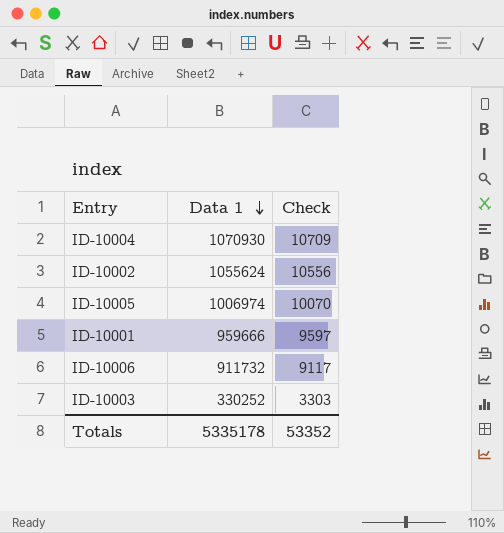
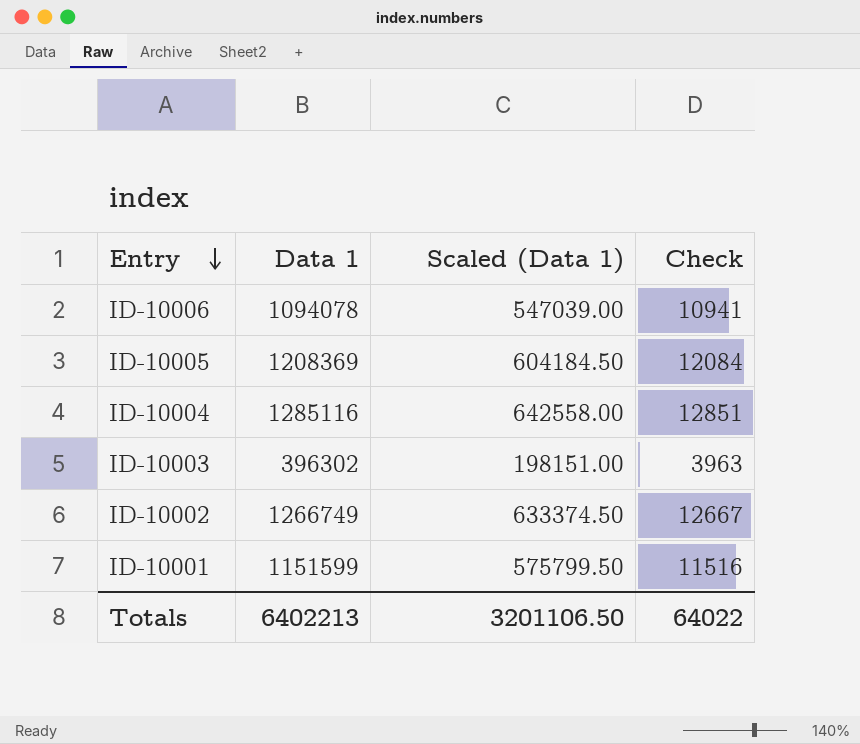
row order: Data 1 descending -> Entry descending
column Scaled (Data 1) | formula: none -> [Data 1] * 0.5
ID-10006 | Data 1: 911732 -> 1094078
ID-10006 | Check: 9117 -> 10941
ID-10005 | Data 1: 1006974 -> 1208369
ID-10005 | Check: 10070 -> 12084
ID-10004 | Data 1: 1070930 -> 1285116
ID-10004 | Check: 10709 -> 12851
ID-10003 | Data 1: 330252 -> 396302
ID-10003 | Check: 3303 -> 3963
ID-10002 | Data 1: 1055624 -> 1266749
ID-10002 | Check: 10556 -> 12667
ID-10001 | Data 1: 959666 -> 1151599
ID-10001 | Check: 9597 -> 11516
Totals | Data 1: 5335178 -> 6402213
Totals | Check: 53352 -> 64022

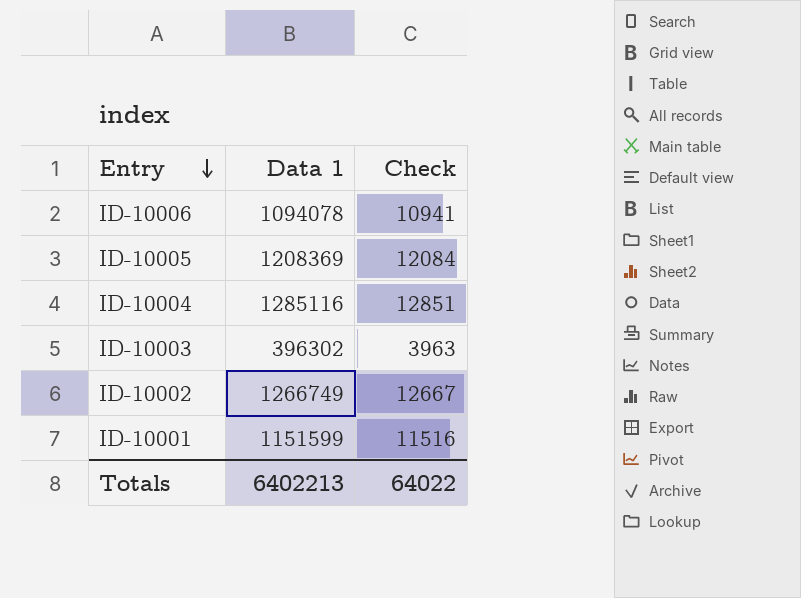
column Scaled (Data 1) | formula: [Data 1] * 0.5 -> none

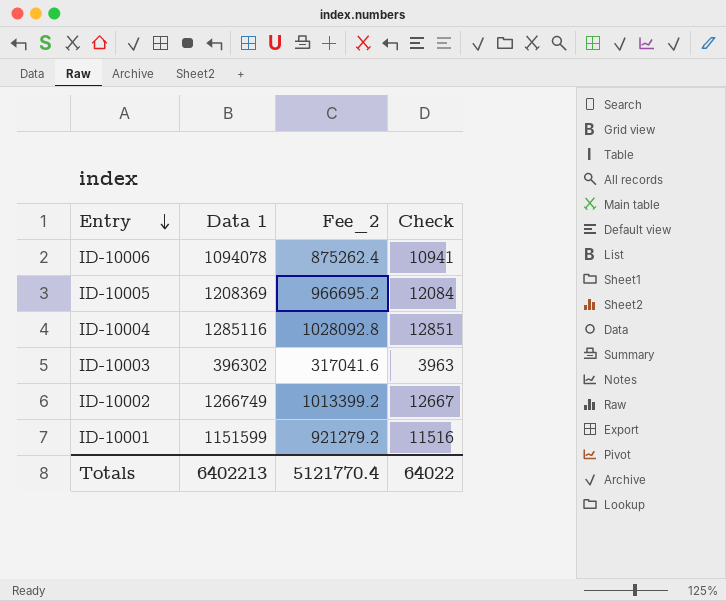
column Fee_2 | formula: none -> [Data 1] * 0.8

